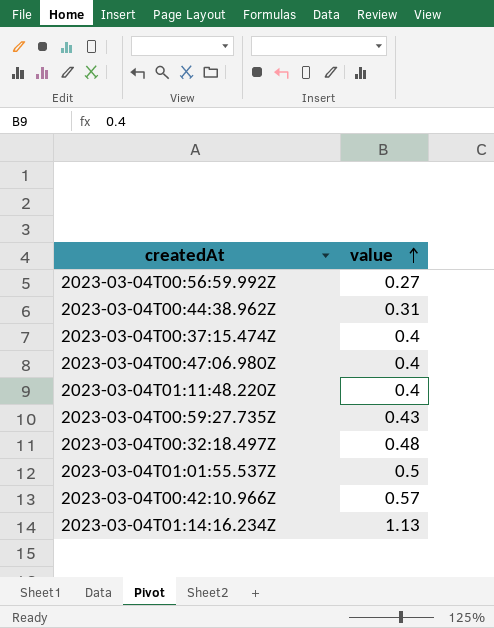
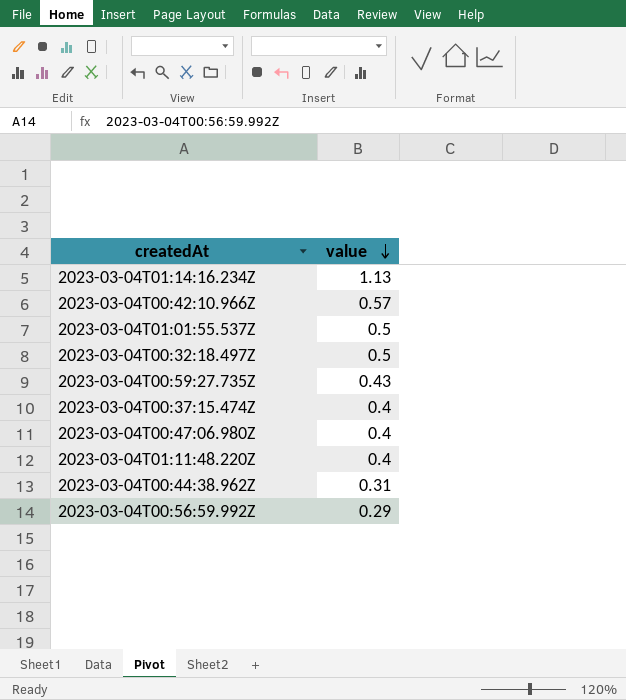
row order: value ascending -> value descending
2023-03-04T00:32:18.497Z | value: 0.48 -> 0.5
2023-03-04T00:56:59.992Z | value: 0.27 -> 0.29

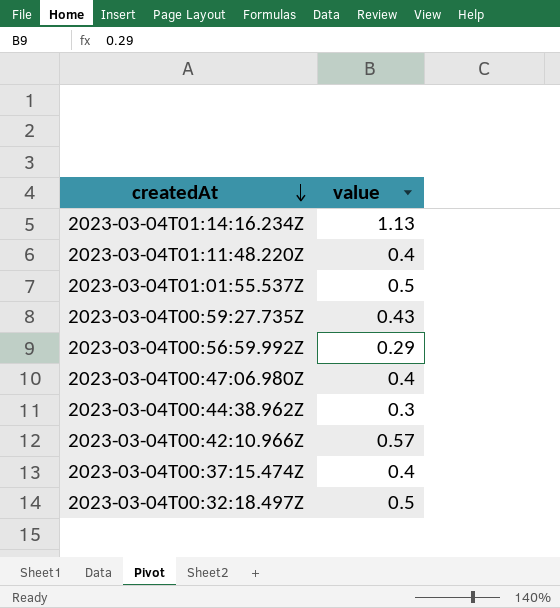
row order: value descending -> createdAt descending
2023-03-04T00:44:38.962Z | value: 0.31 -> 0.3

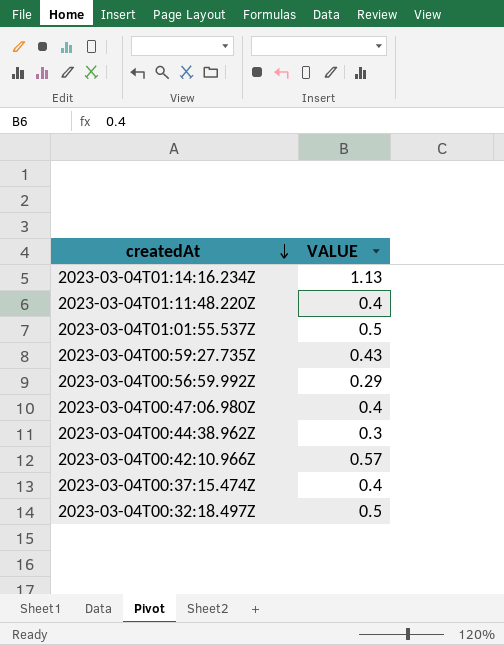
column name: value -> VALUE

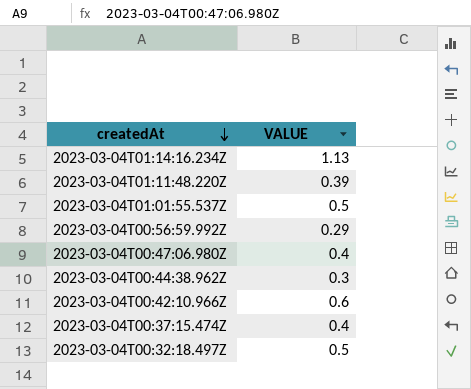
row 2023-03-04T00:59:27.735Z: 0.43 -> none
2023-03-04T01:11:48.220Z | VALUE: 0.4 -> 0.39
2023-03-04T00:42:10.966Z | VALUE: 0.57 -> 0.6

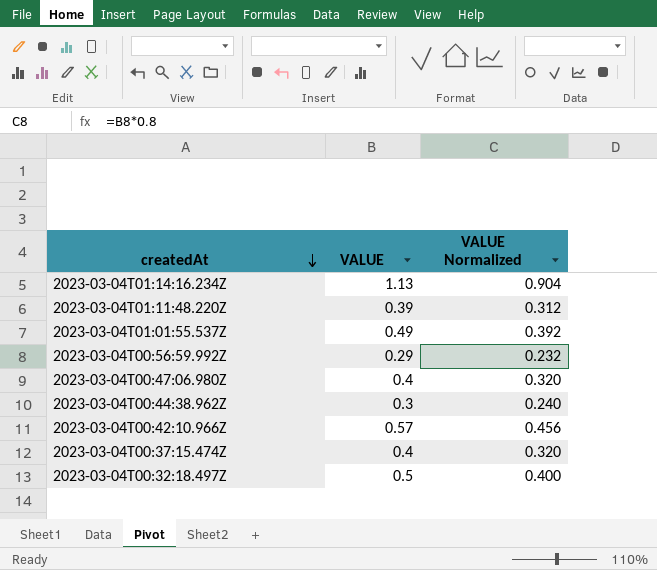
column VALUE Normalized | formula: none -> [VALUE] * 0.8
2023-03-04T01:01:55.537Z | VALUE: 0.5 -> 0.49
2023-03-04T00:42:10.966Z | VALUE: 0.6 -> 0.57

